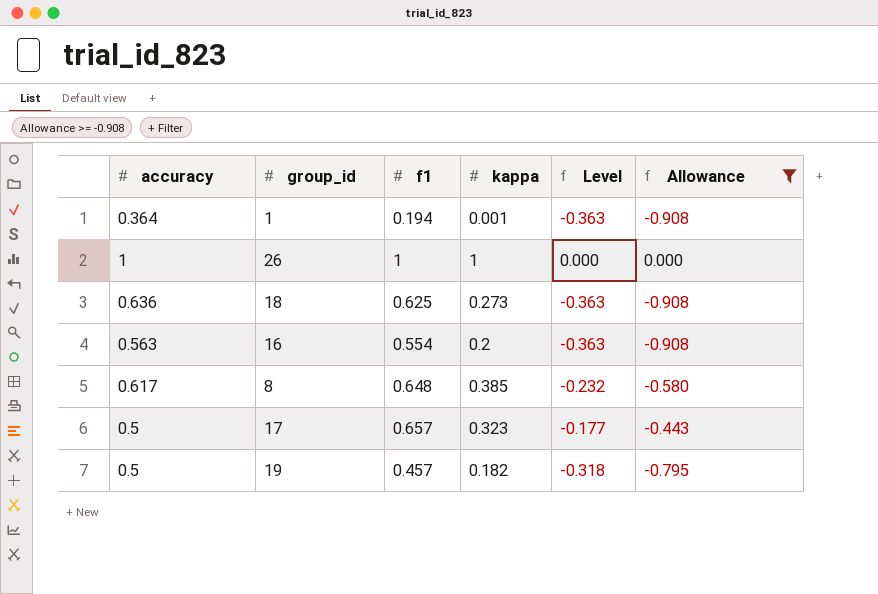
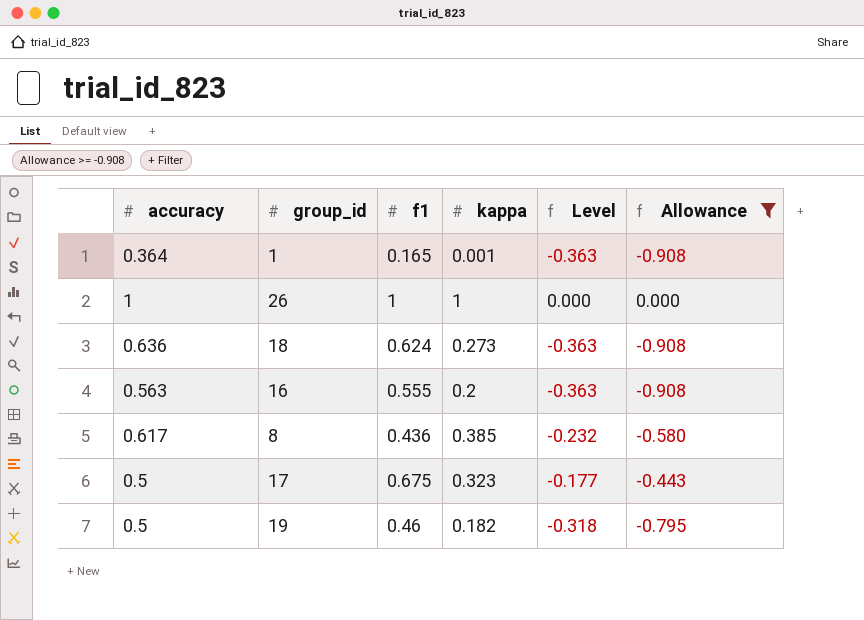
1 | f1: 0.194 -> 0.165
18 | f1: 0.625 -> 0.624
16 | f1: 0.554 -> 0.555
8 | f1: 0.648 -> 0.436
17 | f1: 0.657 -> 0.675
19 | f1: 0.457 -> 0.46

